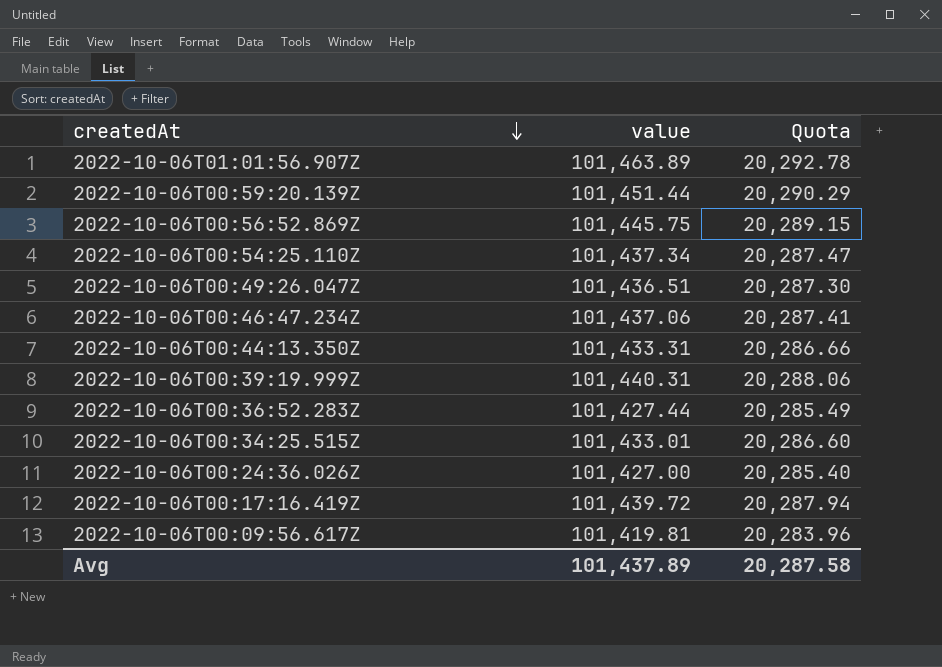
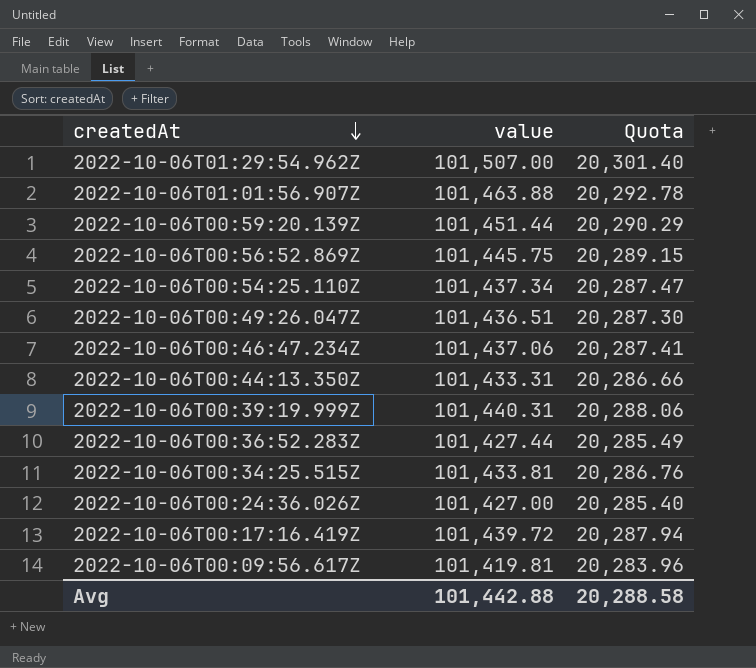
row 2022-10-06T01:29:54.962Z: none -> 101,507.00 | 20,301.40
2022-10-06T01:01:56.907Z | value: 101,463.89 -> 101,463.88
2022-10-06T00:34:25.515Z | value: 101,433.01 -> 101,433.81
2022-10-06T00:34:25.515Z | Quota: 20,286.60 -> 20,286.76
Avg | value: 101,437.89 -> 101,442.88
Avg | Quota: 20,287.58 -> 20,288.58

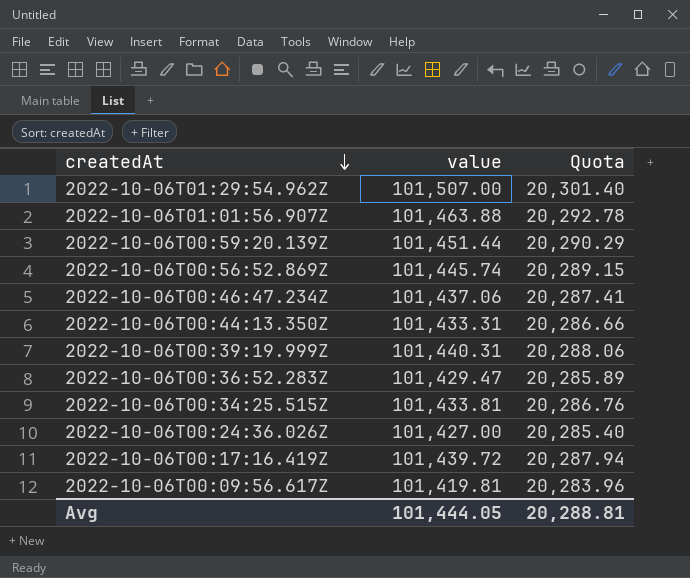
row 2022-10-06T00:54:25.110Z: 101,437.34 | 20,287.47 -> none
row 2022-10-06T00:49:26.047Z: 101,436.51 | 20,287.30 -> none
2022-10-06T00:56:52.869Z | value: 101,445.75 -> 101,445.74
2022-10-06T00:36:52.283Z | value: 101,427.44 -> 101,429.47
2022-10-06T00:36:52.283Z | Quota: 20,285.49 -> 20,285.89
Avg | value: 101,442.88 -> 101,444.05
Avg | Quota: 20,288.58 -> 20,288.81

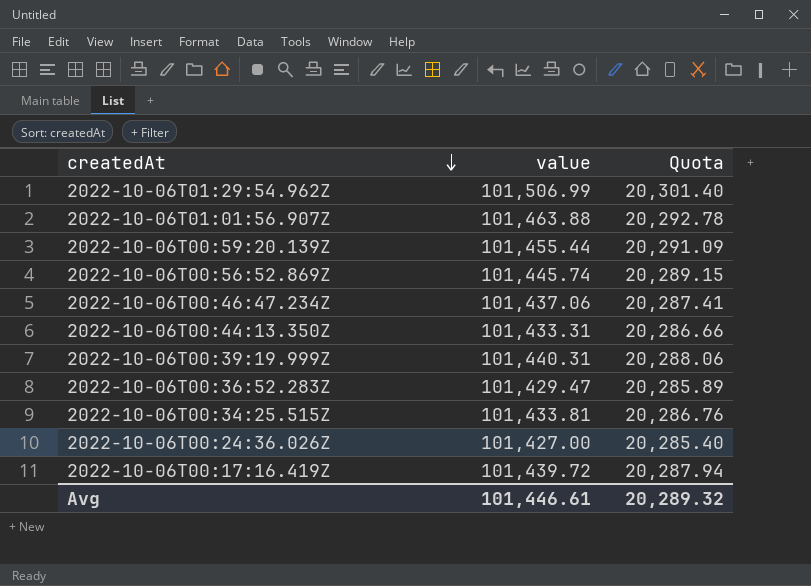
row 2022-10-06T00:09:56.617Z: 101,419.81 | 20,283.96 -> none
2022-10-06T01:29:54.962Z | value: 101,507.00 -> 101,506.99
2022-10-06T00:59:20.139Z | value: 101,451.44 -> 101,455.44
2022-10-06T00:59:20.139Z | Quota: 20,290.29 -> 20,291.09
Avg | value: 101,444.05 -> 101,446.61
Avg | Quota: 20,288.81 -> 20,289.32

